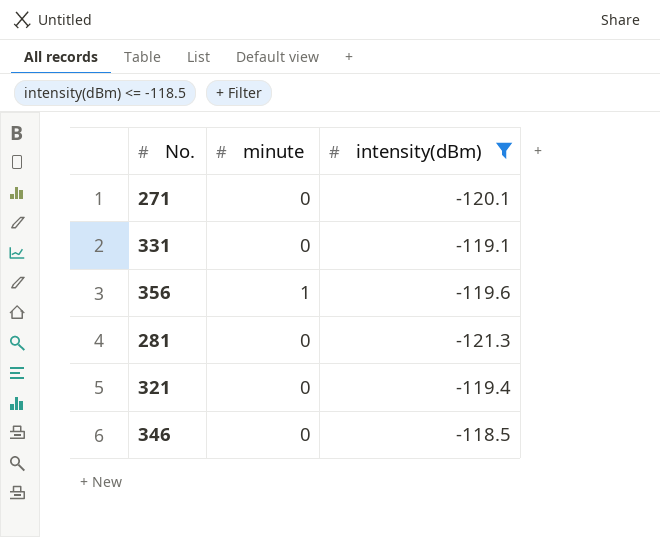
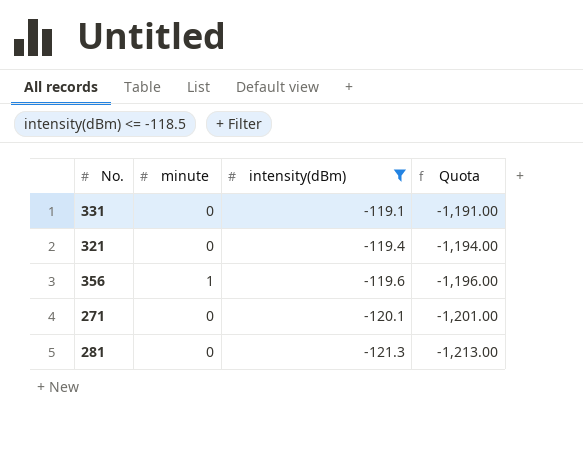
row order: none -> intensity(dBm) descending
column Quota | formula: none -> [intensity(dBm)] * 10
row 346: 0 | -118.5 -> none

